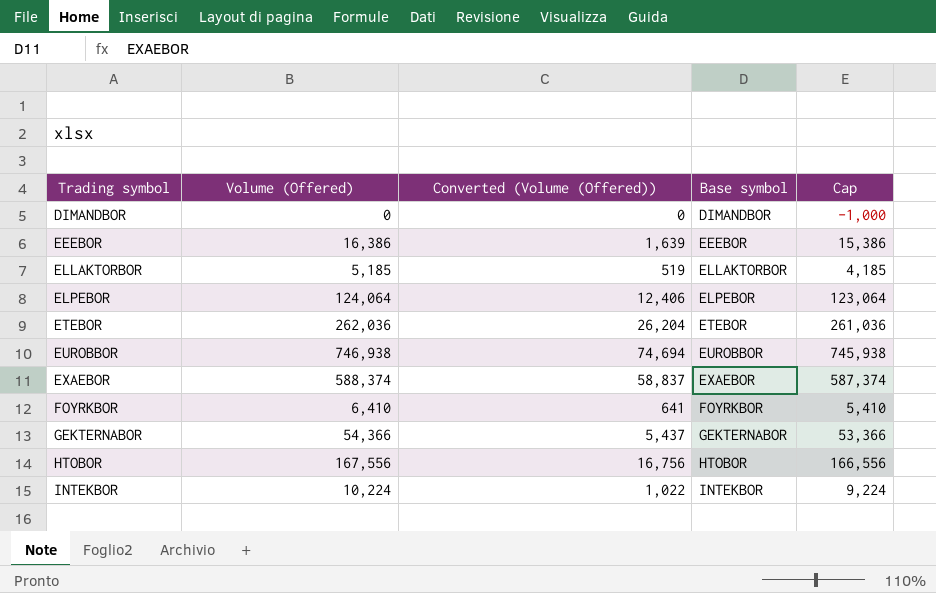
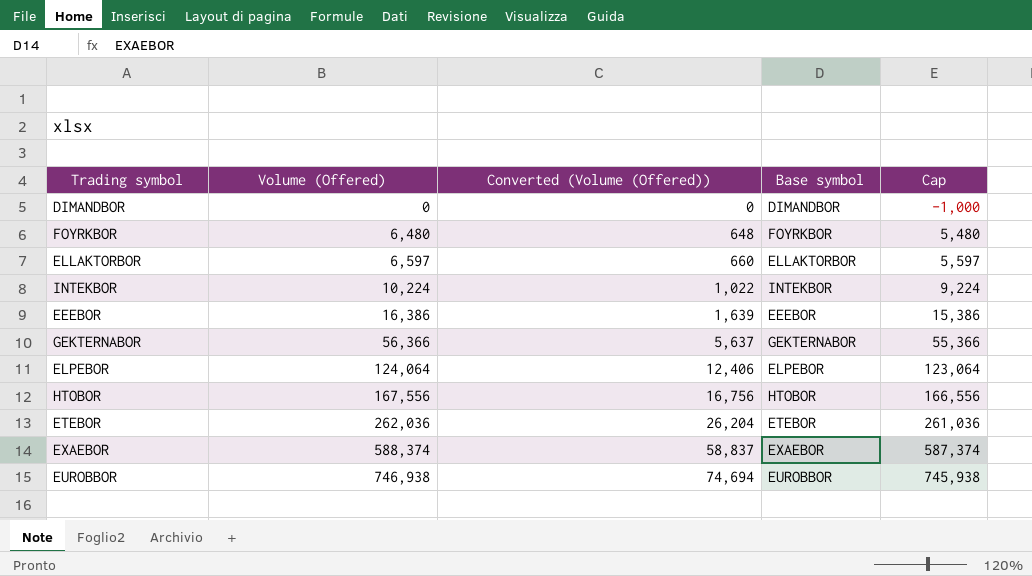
row order: Trading symbol ascending -> Volume (Offered) ascending
FOYRKBOR | Volume (Offered): 6,410 -> 6,480
FOYRKBOR | Converted (Volume (Offered)): 641 -> 648
FOYRKBOR | Cap: 5,410 -> 5,480
ELLAKTORBOR | Volume (Offered): 5,185 -> 6,597
ELLAKTORBOR | Converted (Volume (Offered)): 519 -> 660
ELLAKTORBOR | Cap: 4,185 -> 5,597
GEKTERNABOR | Volume (Offered): 54,366 -> 56,366
GEKTERNABOR | Converted (Volume (Offered)): 5,437 -> 5,637
GEKTERNABOR | Cap: 53,366 -> 55,366

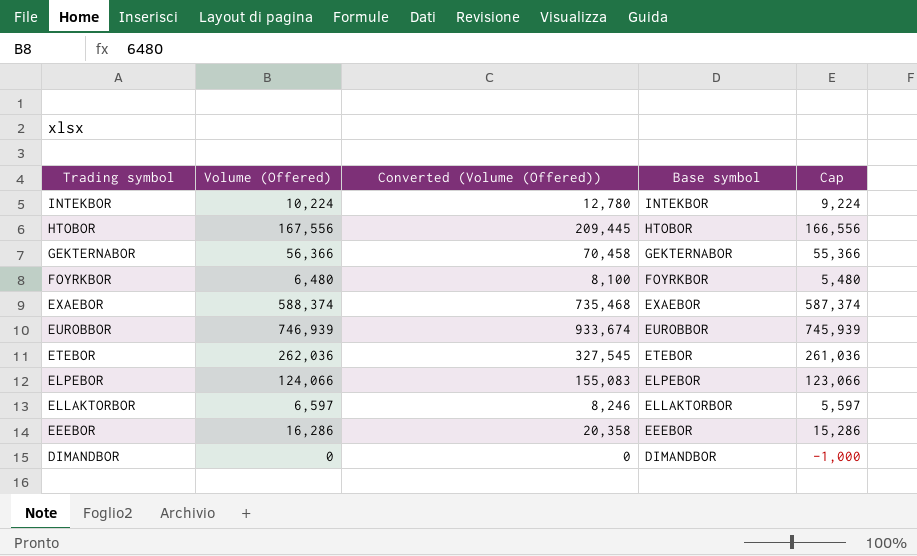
row order: Volume (Offered) ascending -> Trading symbol descending
column Converted (Volume (Offered)) | formula: [Volume (Offered)] * 0.1 -> [Volume (Offered)] * 1.25
EUROBBOR | Volume (Offered): 746,938 -> 746,939
EUROBBOR | Cap: 745,938 -> 745,939
ELPEBOR | Volume (Offered): 124,064 -> 124,066
ELPEBOR | Cap: 123,064 -> 123,066
EEEBOR | Volume (Offered): 16,386 -> 16,286
EEEBOR | Cap: 15,386 -> 15,286

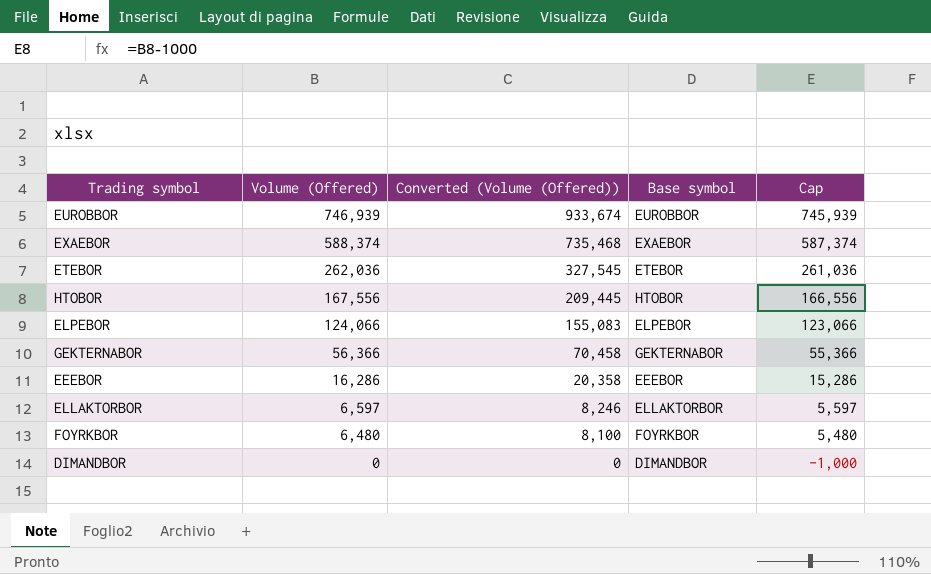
row order: Trading symbol descending -> Volume (Offered) descending
row INTEKBOR: 10,224 | 12,780 | INTEKBOR | 9,224 -> none

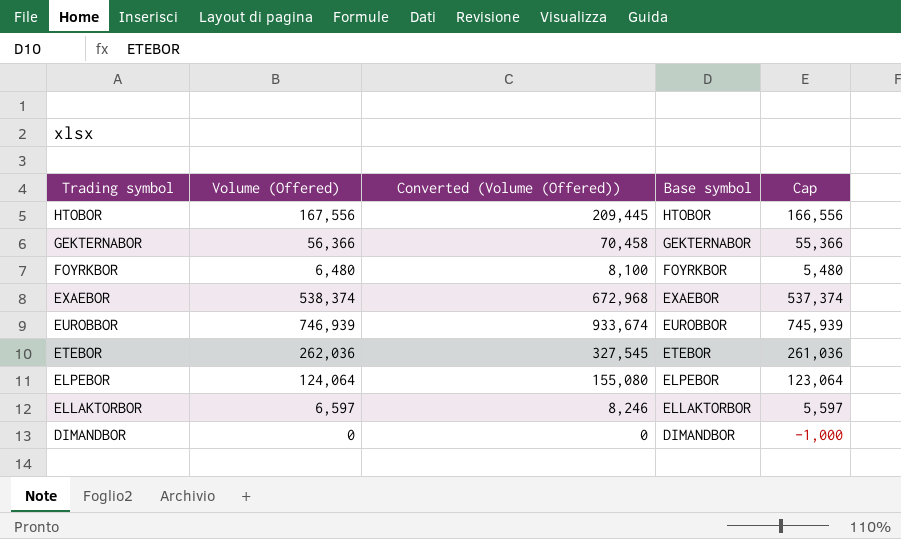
row order: Volume (Offered) descending -> Trading symbol descending
row EEEBOR: 16,286 | 20,358 | EEEBOR | 15,286 -> none
EXAEBOR | Volume (Offered): 588,374 -> 538,374
EXAEBOR | Converted (Volume (Offered)): 735,468 -> 672,968
EXAEBOR | Cap: 587,374 -> 537,374
ELPEBOR | Volume (Offered): 124,066 -> 124,064
ELPEBOR | Converted (Volume (Offered)): 155,083 -> 155,080
ELPEBOR | Cap: 123,066 -> 123,064

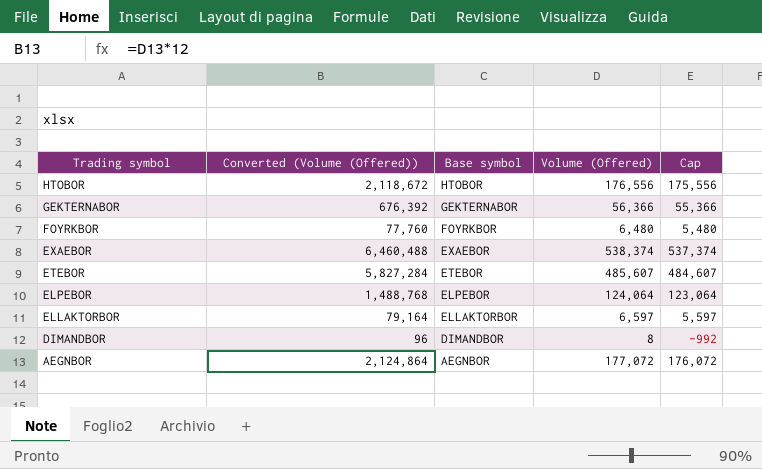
column Converted (Volume (Offered)) | formula: [Volume (Offered)] * 1.25 -> [Volume (Offered)] * 12
column Volume (Offered) | position: 2 -> 4
row EUROBBOR: 746,939 | 933,674 | EUROBBOR | 745,939 -> none
HTOBOR | Volume (Offered): 167,556 -> 176,556
HTOBOR | Cap: 166,556 -> 175,556
ETEBOR | Volume (Offered): 262,036 -> 485,607
ETEBOR | Cap: 261,036 -> 484,607
DIMANDBOR | Volume (Offered): 0 -> 8
DIMANDBOR | Cap: -1,000 -> -992
row AEGNBOR: none -> 2,124,864 | AEGNBOR | 177,072 | 176,072

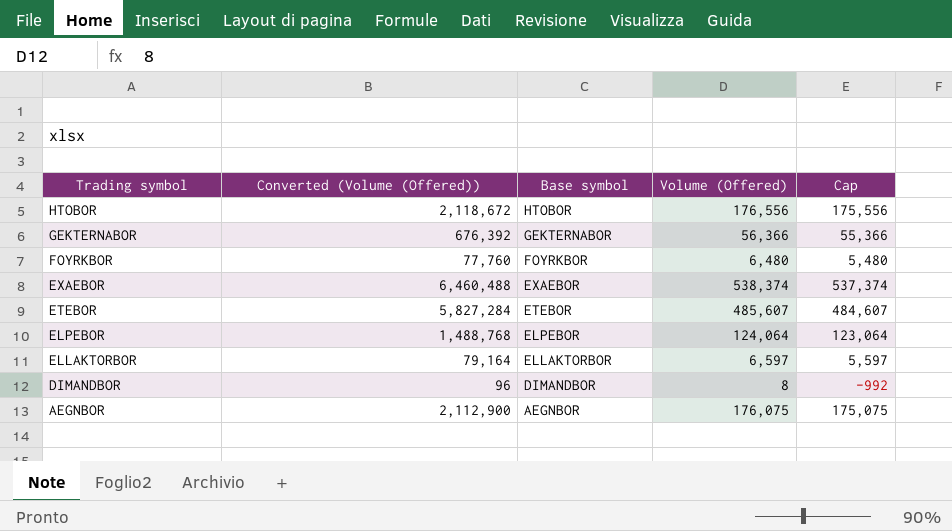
AEGNBOR | Converted (Volume (Offered)): 2,124,864 -> 2,112,900
AEGNBOR | Volume (Offered): 177,072 -> 176,075
AEGNBOR | Cap: 176,072 -> 175,075

